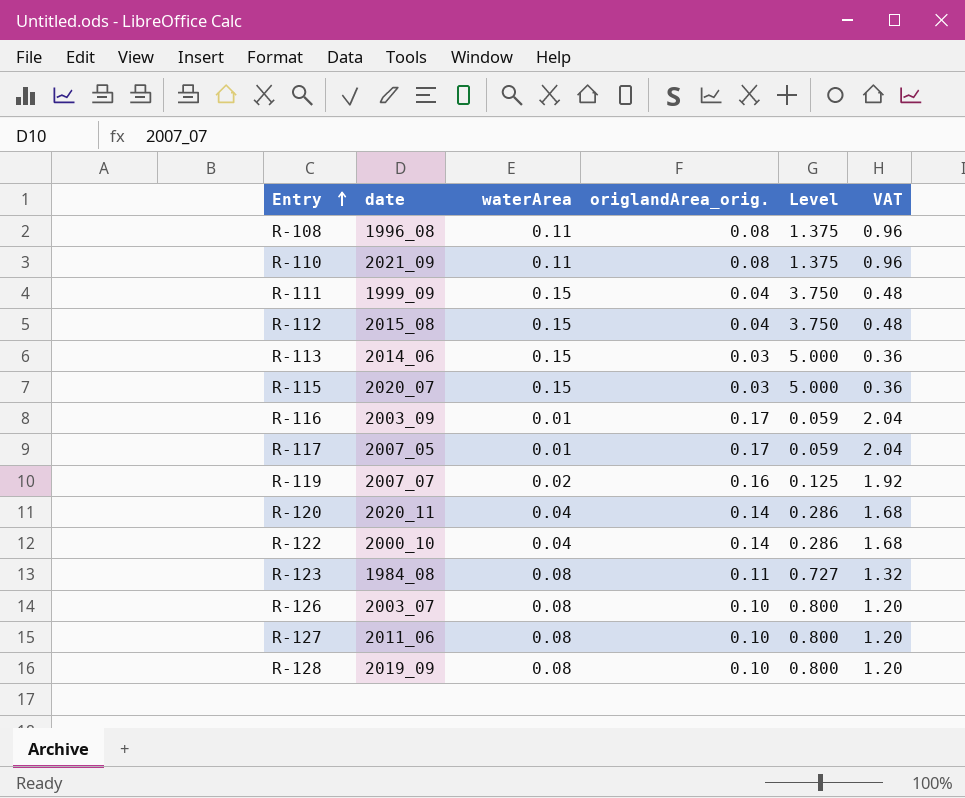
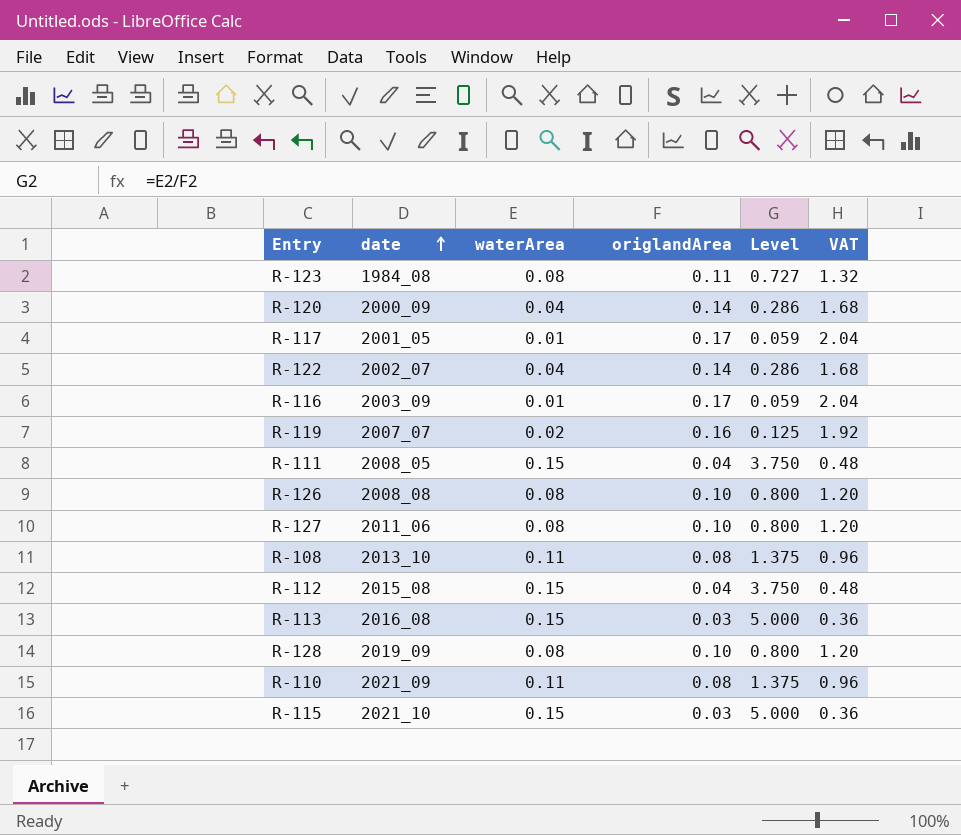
row order: Entry ascending -> date ascending
column name: origlandArea_orig. -> origlandArea
R-120 | date: 2020_11 -> 2000_09
R-117 | date: 2007_05 -> 2001_05
R-122 | date: 2000_10 -> 2002_07
R-111 | date: 1999_09 -> 2008_05
R-126 | date: 2003_07 -> 2008_08
R-108 | date: 1996_08 -> 2013_10
R-113 | date: 2014_06 -> 2016_08
R-115 | date: 2020_07 -> 2021_10

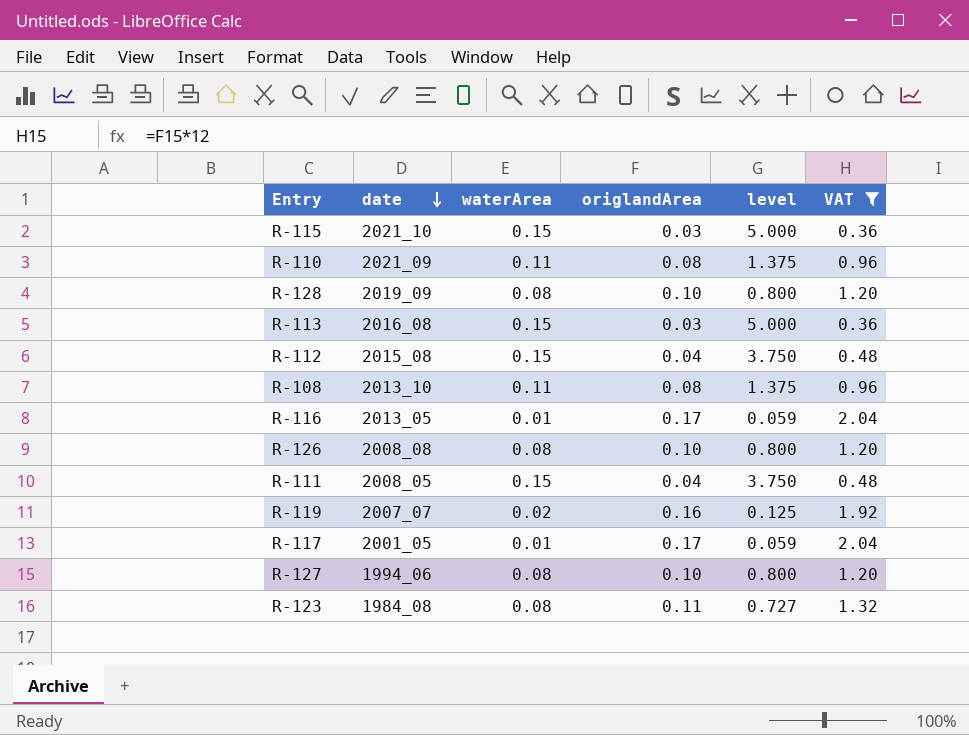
filter: none -> VAT != 1.68
row order: date ascending -> date descending
column name: Level -> level
R-116 | date: 2003_09 -> 2013_05
R-127 | date: 2011_06 -> 1994_06

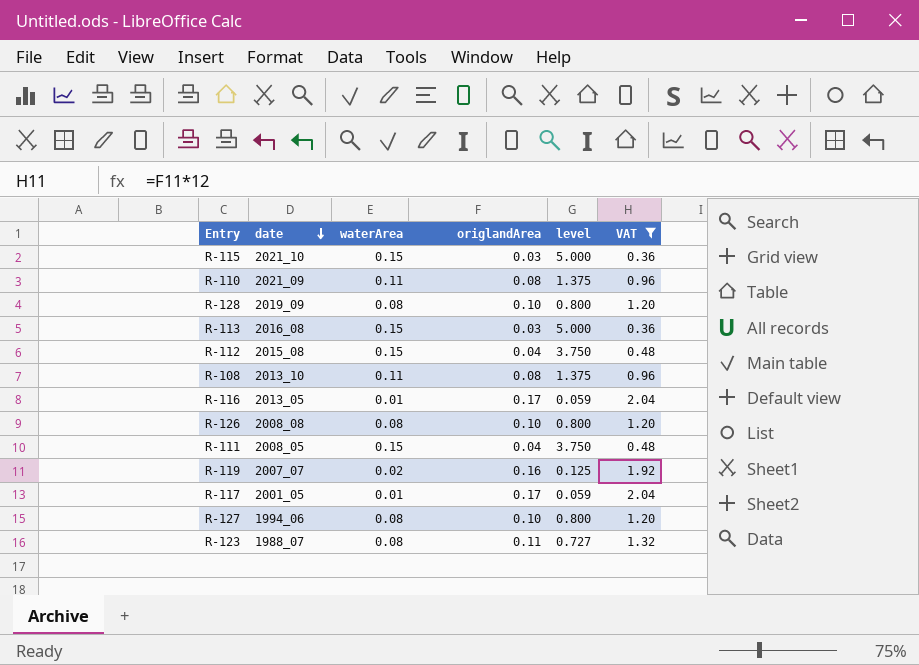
R-123 | date: 1984_08 -> 1988_07

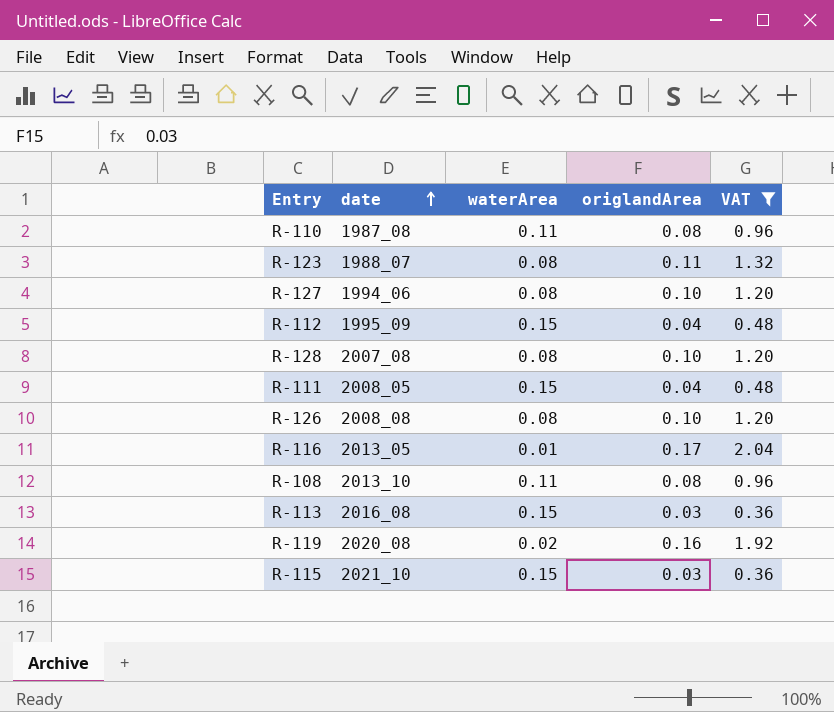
row order: date descending -> date ascending
column level | formula: [waterArea] / [origlandArea] -> none
row R-117: 2001_05 | 0.01 | 0.17 | 0.059 | 2.04 -> none
R-110 | date: 2021_09 -> 1987_08
R-112 | date: 2015_08 -> 1995_09
R-128 | date: 2019_09 -> 2007_08
R-119 | date: 2007_07 -> 2020_08

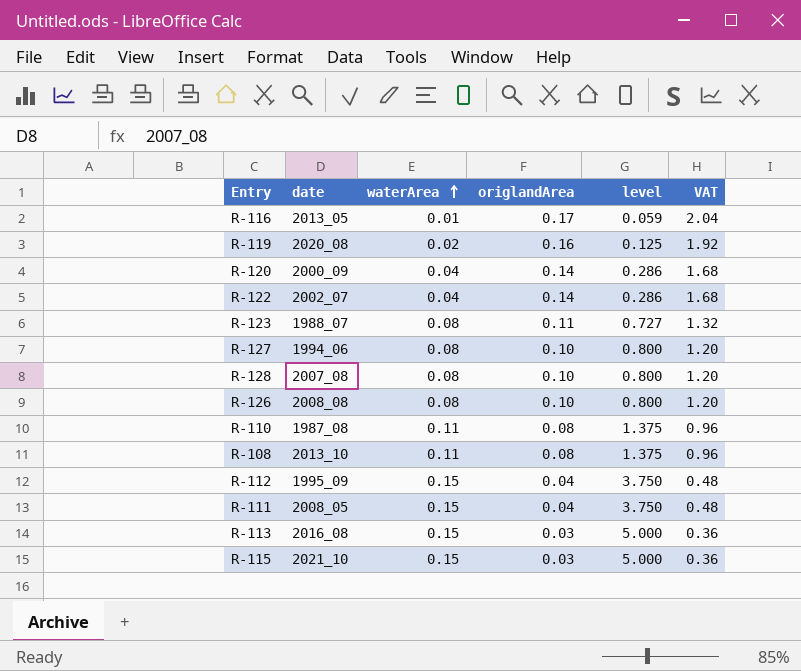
filter: VAT != 1.68 -> none
row order: date ascending -> waterArea ascending
column level | formula: none -> [waterArea] / [origlandArea]

